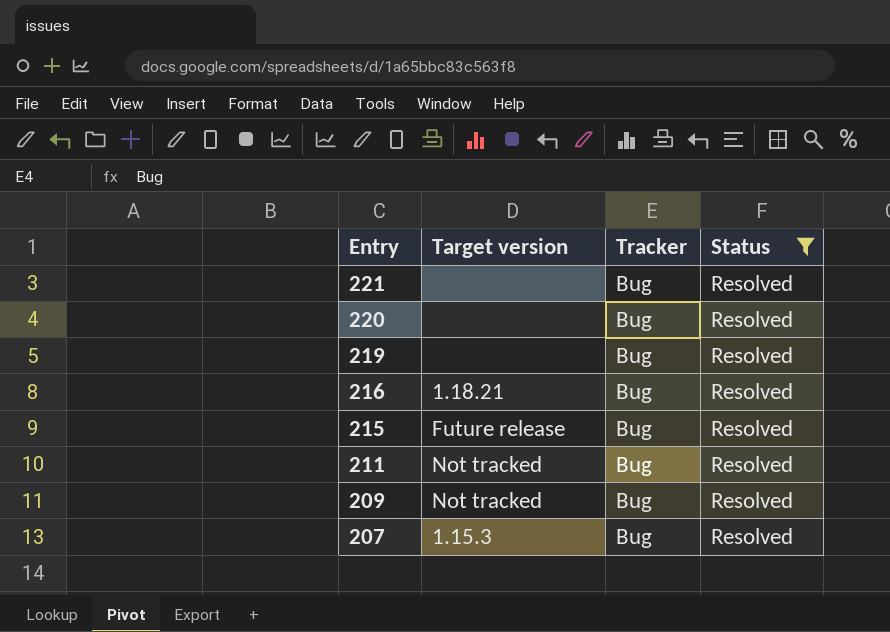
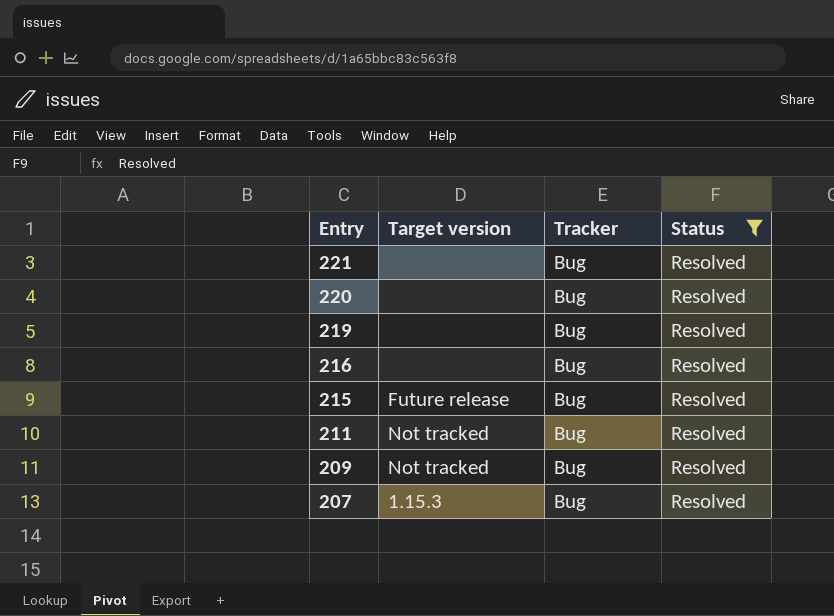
216 | Target version: 1.18.21 -> none

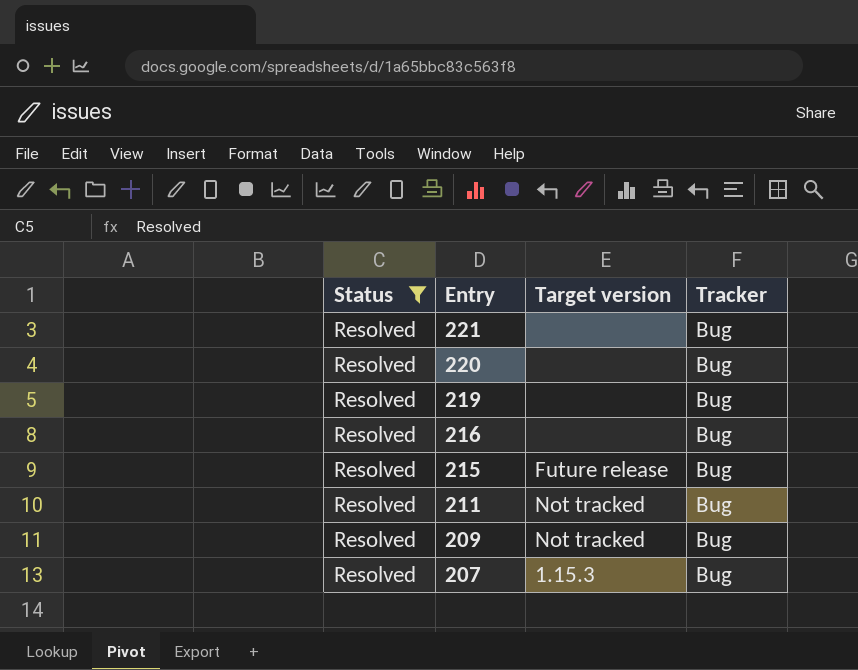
column Status | position: 4 -> 1

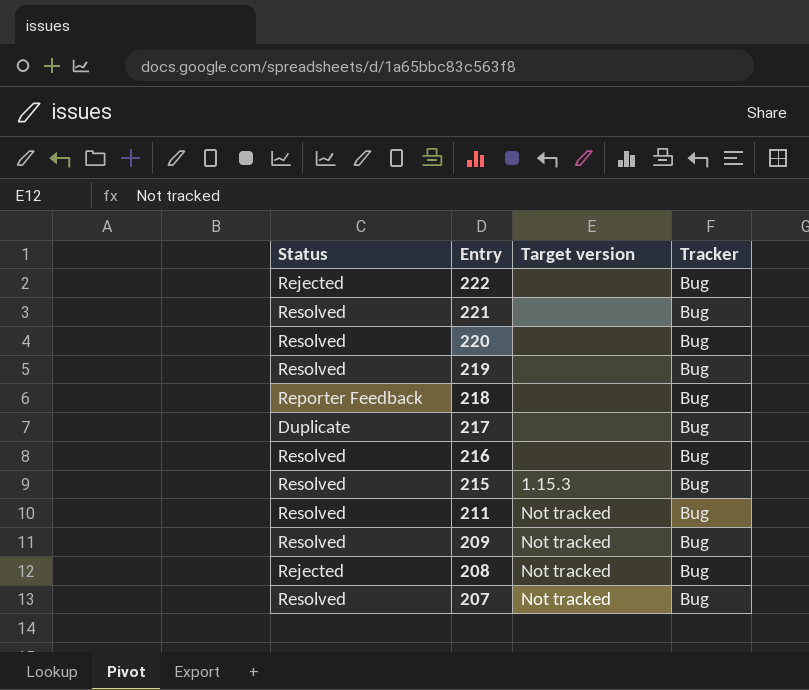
filter: Status = Resolved -> none
215 | Target version: Future release -> 1.15.3
207 | Target version: 1.15.3 -> Not tracked

